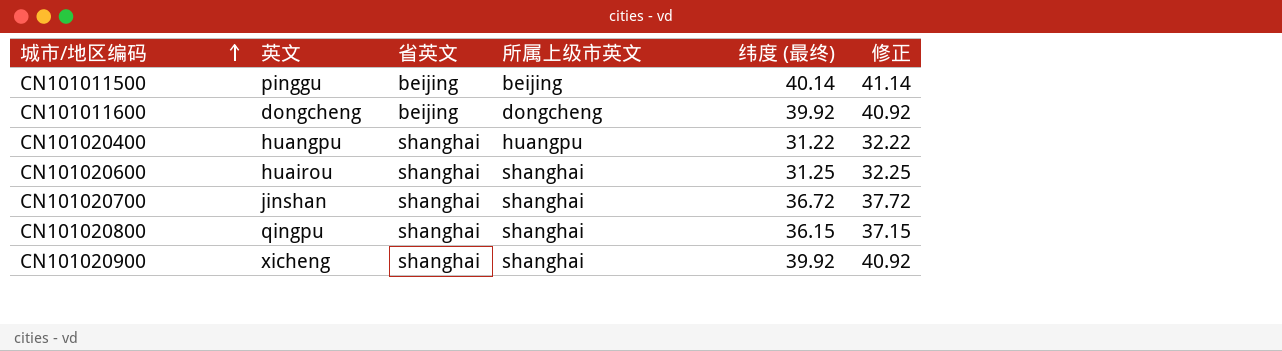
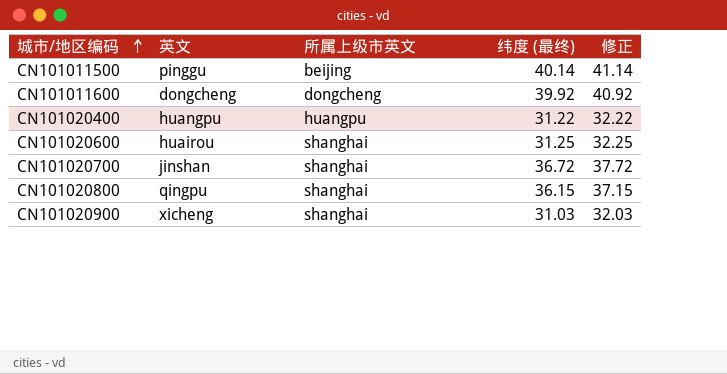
column 省英文 | position: 3 -> none
CN101020900 | 纬度 (最终): 39.92 -> 31.03
CN101020900 | 修正: 40.92 -> 32.03

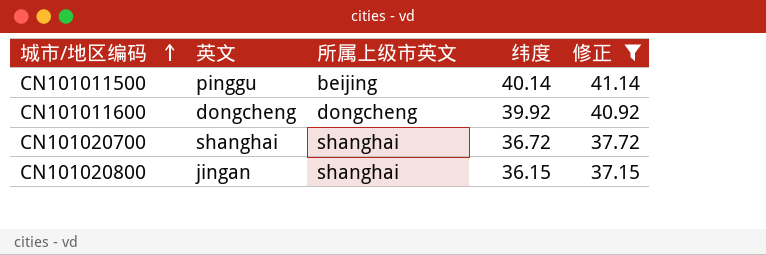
filter: none -> 修正 >= 37.15
column name: 纬度 (最终) -> 纬度
CN101020700 | 英文: jinshan -> shanghai
CN101020800 | 英文: qingpu -> jingan

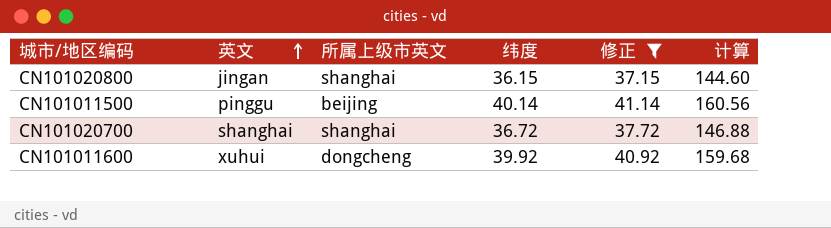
row order: 城市/地区编码 ascending -> 英文 ascending
column 计算 | formula: none -> [纬度] * 4
CN101011600 | 英文: dongcheng -> xuhui

